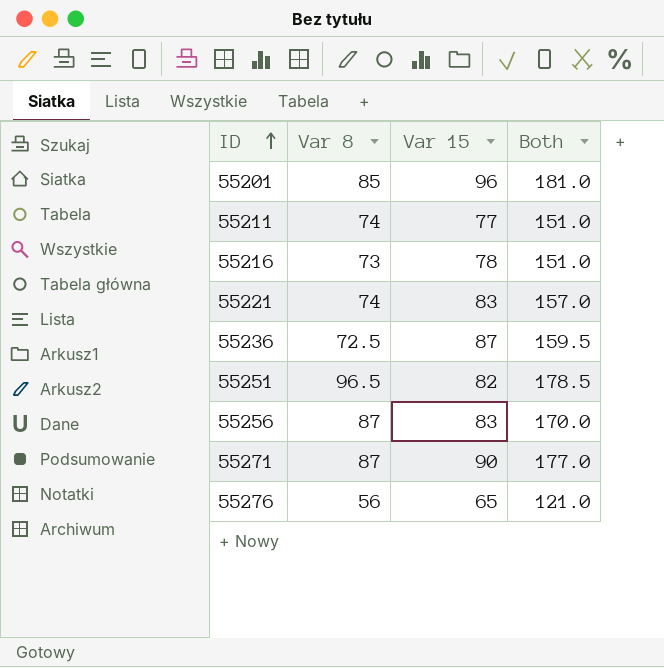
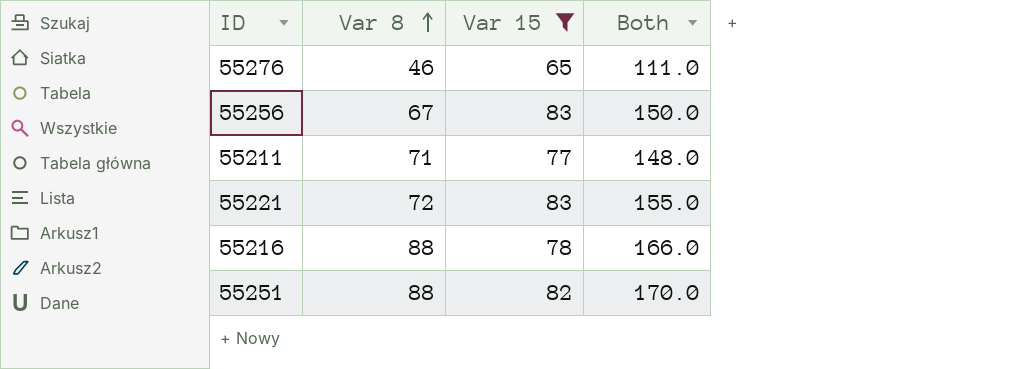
filter: none -> Var 15 <= 83
row order: ID ascending -> Var 8 ascending
55276 | Var 8: 56 -> 46
55276 | Both: 121.0 -> 111.0
55256 | Var 8: 87 -> 67
55256 | Both: 170.0 -> 150.0
55211 | Var 8: 74 -> 71
55211 | Both: 151.0 -> 148.0
55221 | Var 8: 74 -> 72
55221 | Both: 157.0 -> 155.0
55216 | Var 8: 73 -> 88
55216 | Both: 151.0 -> 166.0
55251 | Var 8: 96.5 -> 88
55251 | Both: 178.5 -> 170.0

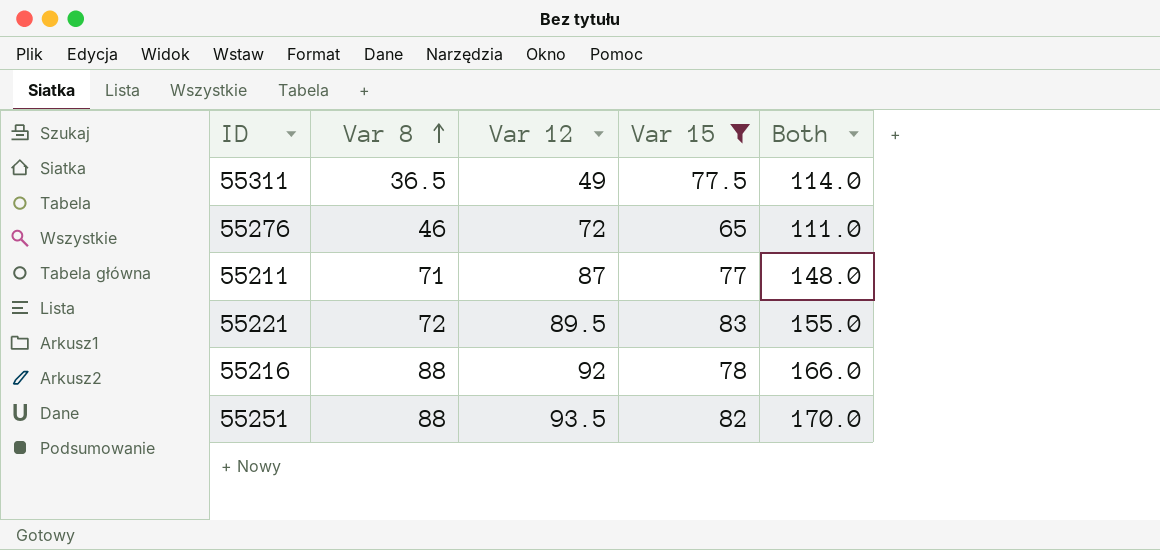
column Var 12 | position: none -> 3
row 55256: 67 | 83 | 150.0 -> none
row 55311: none -> 36.5 | 49 | 77.5 | 114.0

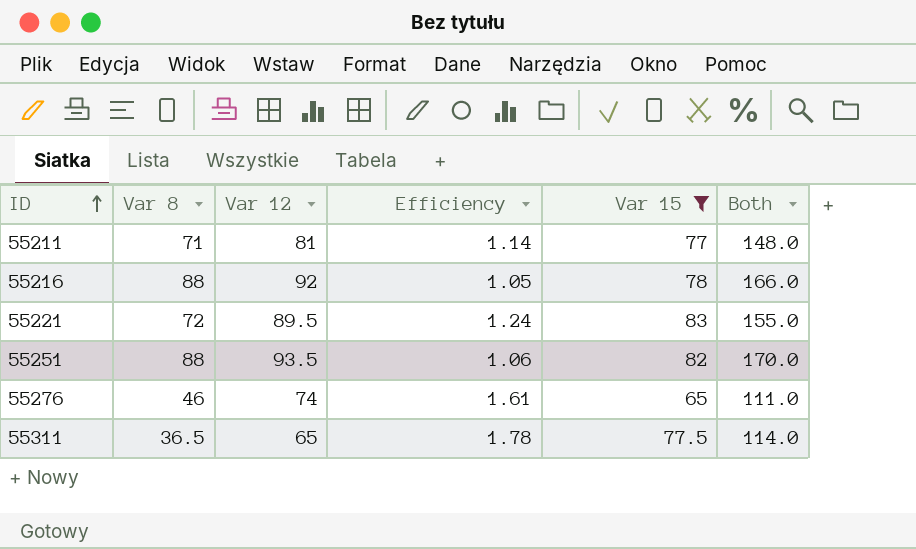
row order: Var 8 ascending -> ID ascending
column Efficiency | formula: none -> [Var 12] / [Var 8]
55211 | Var 12: 87 -> 81
55276 | Var 12: 72 -> 74
55311 | Var 12: 49 -> 65

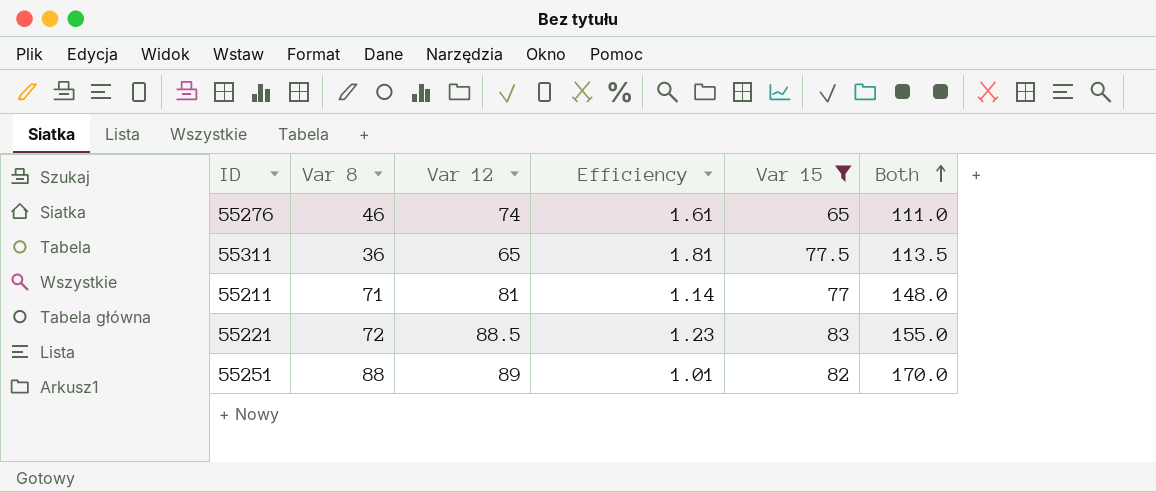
row order: ID ascending -> Both ascending
row 55216: 88 | 92 | 1.05 | 78 | 166.0 -> none
55311 | Var 8: 36.5 -> 36
55311 | Efficiency: 1.78 -> 1.81
55311 | Both: 114.0 -> 113.5
55221 | Var 12: 89.5 -> 88.5
55221 | Efficiency: 1.24 -> 1.23
55251 | Var 12: 93.5 -> 89
55251 | Efficiency: 1.06 -> 1.01

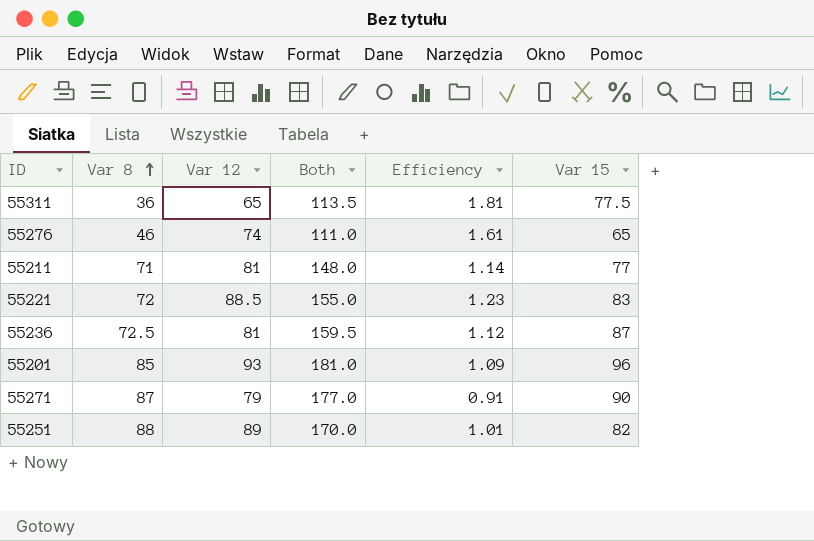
filter: Var 15 <= 83 -> none
row order: Both ascending -> Var 8 ascending
column Both | position: 6 -> 4

